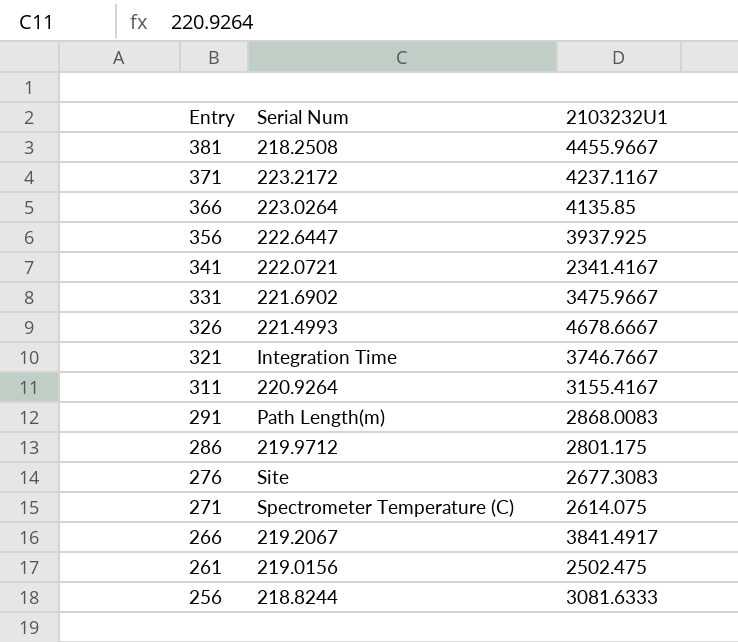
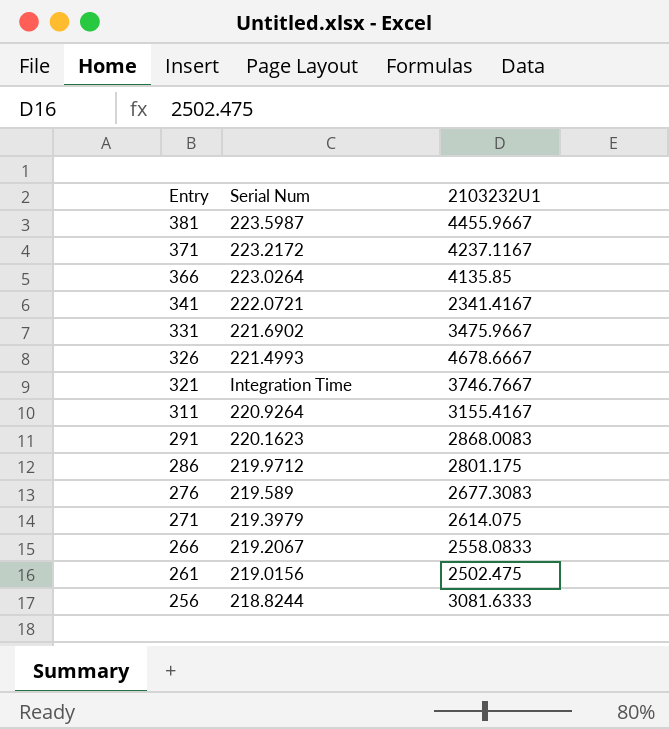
row 356: 222.6447 | 3937.925 -> none
381 | Serial Num: 218.2508 -> 223.5987
291 | Serial Num: Path Length(m) -> 220.1623
276 | Serial Num: Site -> 219.589
271 | Serial Num: Spectrometer Temperature (C) -> 219.3979
266 | 2103232U1: 3841.4917 -> 2558.0833

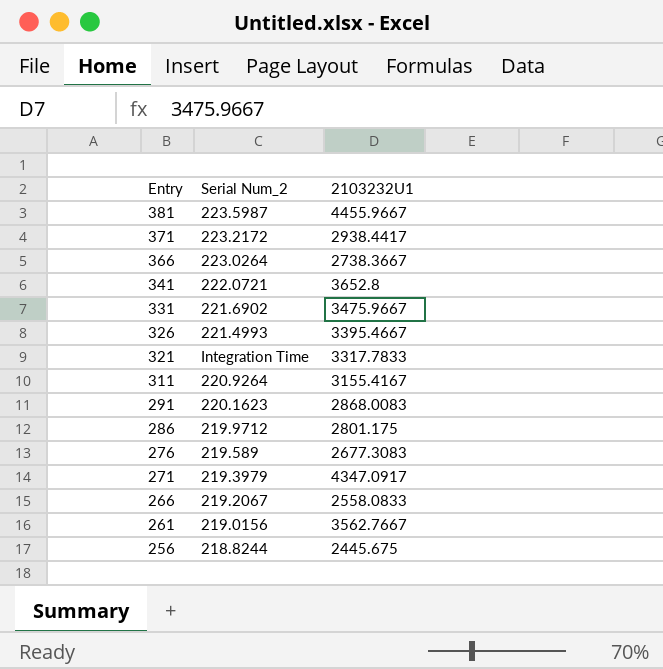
column name: Serial Num -> Serial Num_2
371 | 2103232U1: 4237.1167 -> 2938.4417
366 | 2103232U1: 4135.85 -> 2738.3667
341 | 2103232U1: 2341.4167 -> 3652.8
326 | 2103232U1: 4678.6667 -> 3395.4667
321 | 2103232U1: 3746.7667 -> 3317.7833
271 | 2103232U1: 2614.075 -> 4347.0917
261 | 2103232U1: 2502.475 -> 3562.7667
256 | 2103232U1: 3081.6333 -> 2445.675

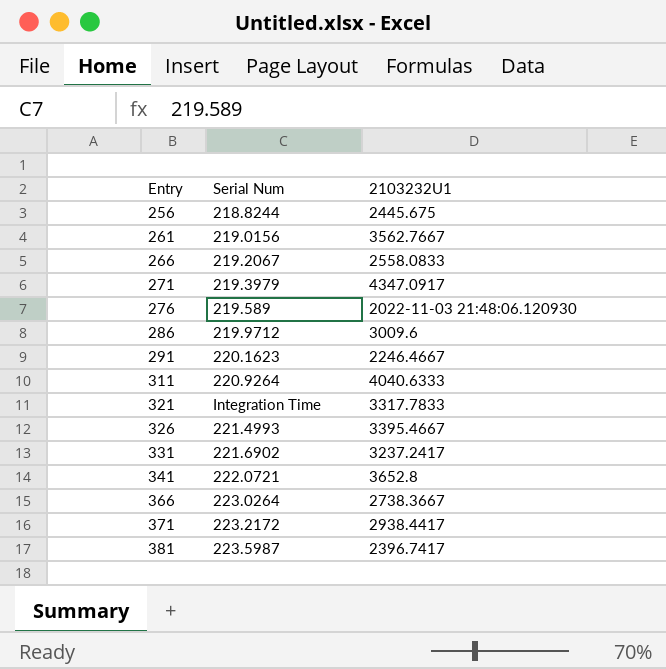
row order: Entry descending -> Entry ascending
column name: Serial Num_2 -> Serial Num
276 | 2103232U1: 2677.3083 -> 2022-11-03 21:48:06.120930
286 | 2103232U1: 2801.175 -> 3009.6
291 | 2103232U1: 2868.0083 -> 2246.4667
311 | 2103232U1: 3155.4167 -> 4040.6333
331 | 2103232U1: 3475.9667 -> 3237.2417
381 | 2103232U1: 4455.9667 -> 2396.7417

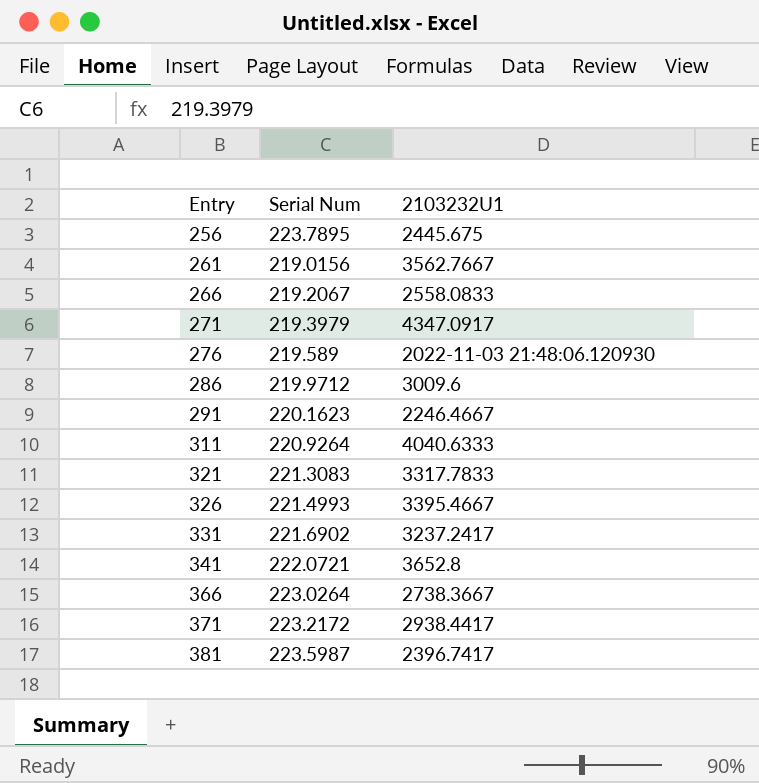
256 | Serial Num: 218.8244 -> 223.7895
321 | Serial Num: Integration Time -> 221.3083

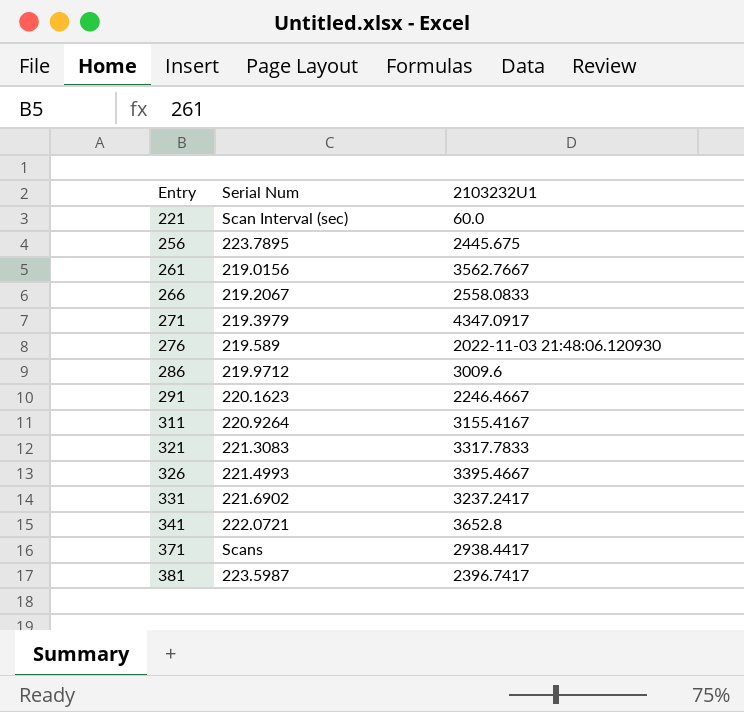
row 366: 223.0264 | 2738.3667 -> none
row 221: none -> Scan Interval (sec) | 60.0
311 | 2103232U1: 4040.6333 -> 3155.4167
371 | Serial Num: 223.2172 -> Scans

